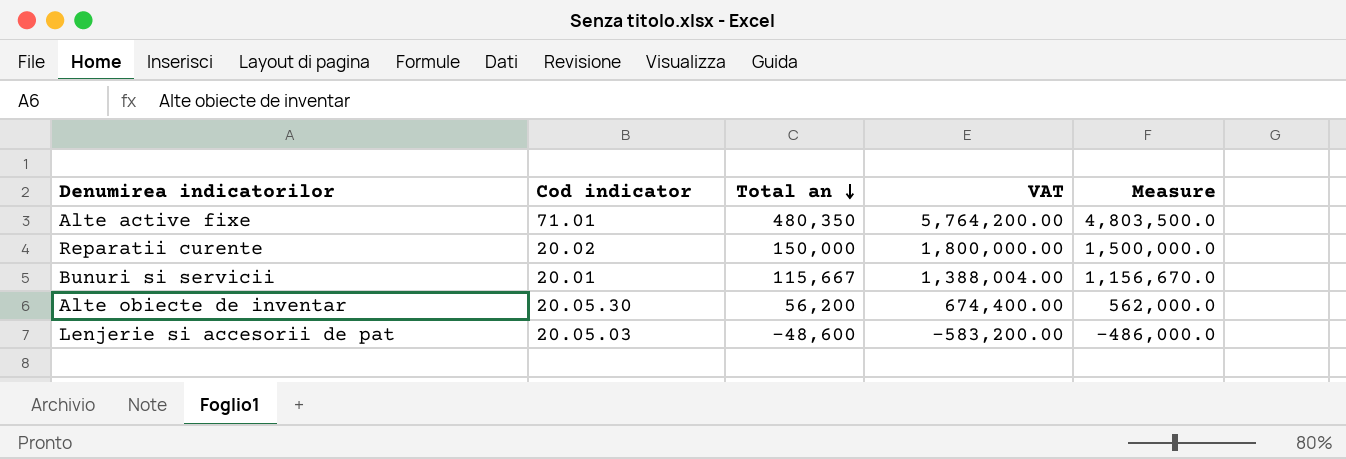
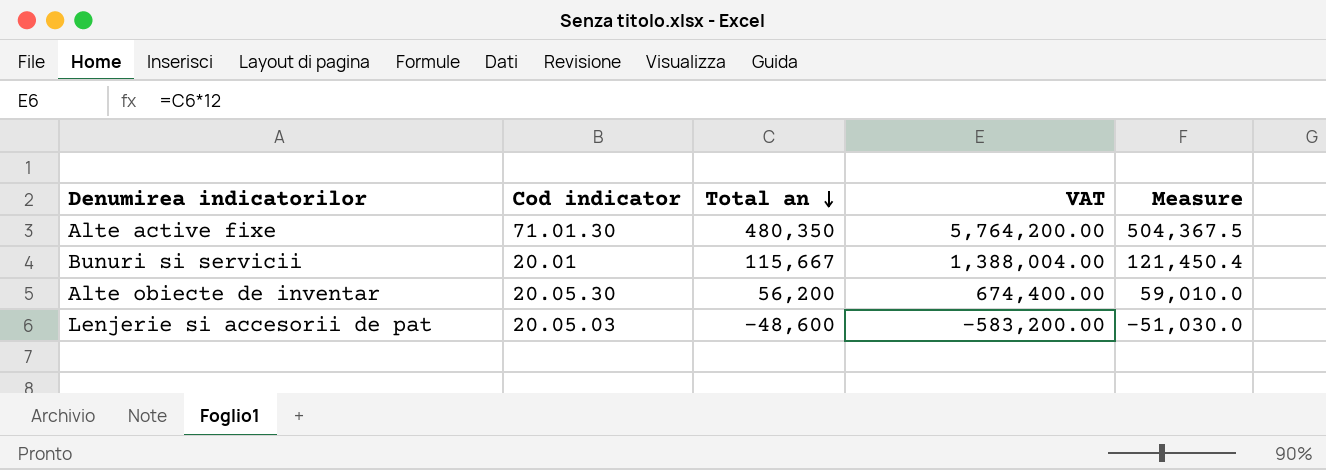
column Measure | formula: [Total an] * 10 -> [Total an] * 1.05
row Reparatii curente: 20.02 | 150,000 | 1,800,000.00 | 1,500,000.0 -> none
Alte active fixe | Cod indicator: 71.01 -> 71.01.30

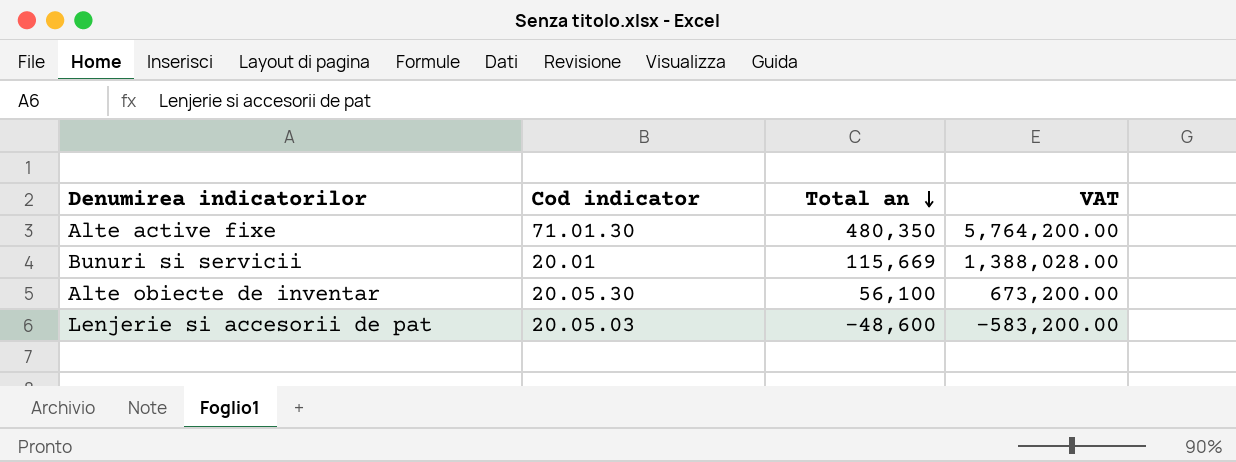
column Measure | formula: [Total an] * 1.05 -> none
Bunuri si servicii | Total an: 115,667 -> 115,669
Bunuri si servicii | VAT: 1,388,004.00 -> 1,388,028.00
Alte obiecte de inventar | Total an: 56,200 -> 56,100
Alte obiecte de inventar | VAT: 674,400.00 -> 673,200.00

